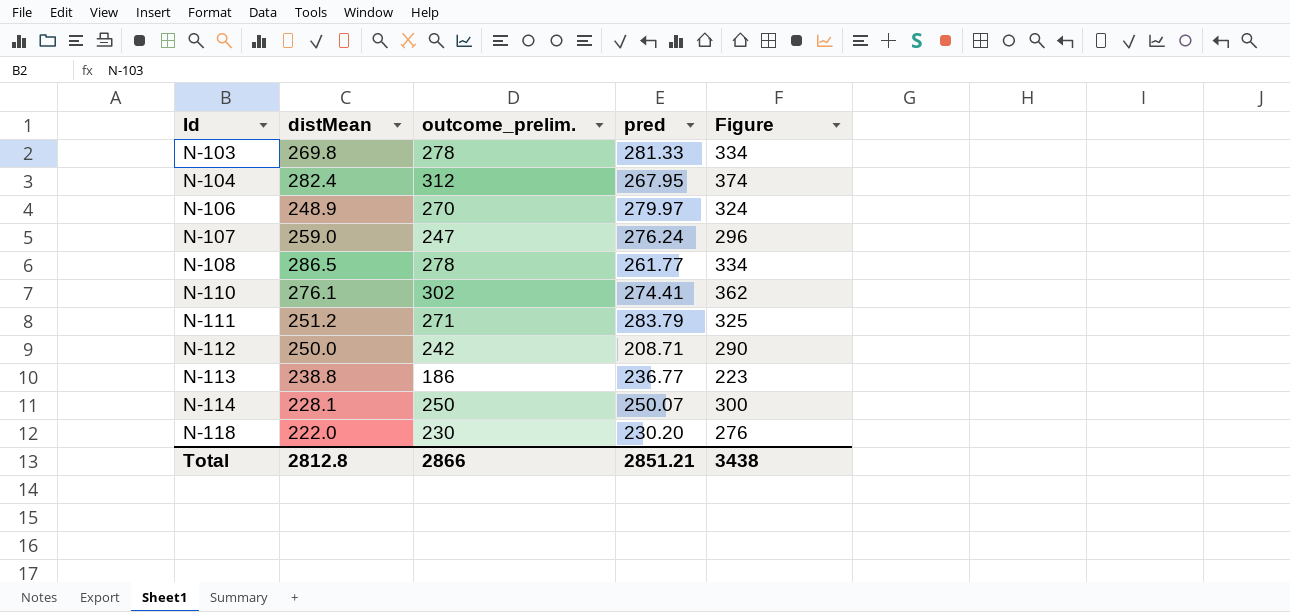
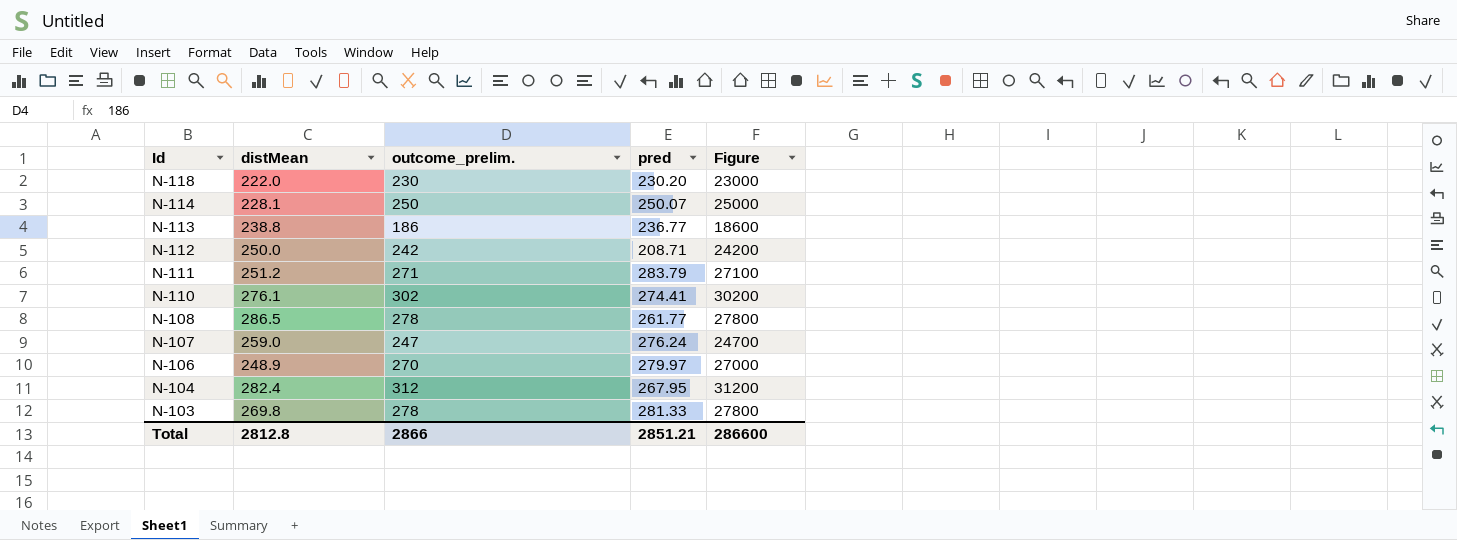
row order: Id ascending -> Id descending
column Figure | formula: [outcome_prelim.] * 1.2 -> [outcome_prelim.] * 100
Total | Figure: 3438 -> 286600

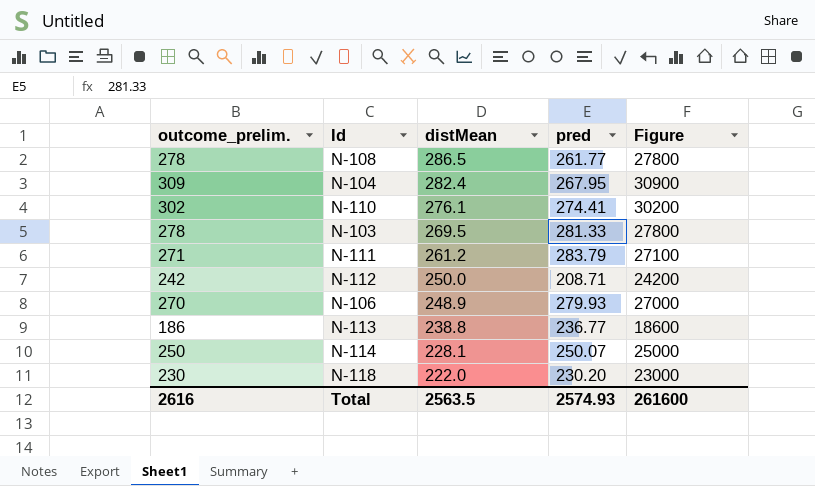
row order: Id descending -> distMean descending
column outcome_prelim. | position: 3 -> 1
row N-107: 259.0 | 247 | 276.24 | 24700 -> none
N-104 | outcome_prelim.: 312 -> 309
N-104 | Figure: 31200 -> 30900
N-103 | distMean: 269.8 -> 269.5
N-111 | distMean: 251.2 -> 261.2
N-106 | pred: 279.97 -> 279.93
Total | outcome_prelim.: 2866 -> 2616
Total | distMean: 2812.8 -> 2563.5
Total | pred: 2851.21 -> 2574.93
Total | Figure: 286600 -> 261600

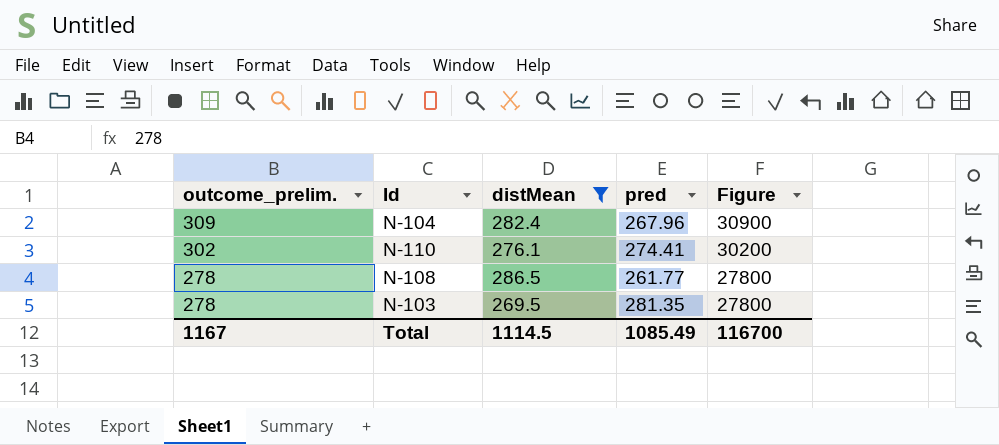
filter: none -> distMean >= 269.5
row order: distMean descending -> outcome_prelim. descending
N-104 | pred: 267.95 -> 267.96
N-103 | pred: 281.33 -> 281.35
Total | outcome_prelim.: 2616 -> 1167
Total | distMean: 2563.5 -> 1114.5
Total | pred: 2574.93 -> 1085.49
Total | Figure: 261600 -> 116700

